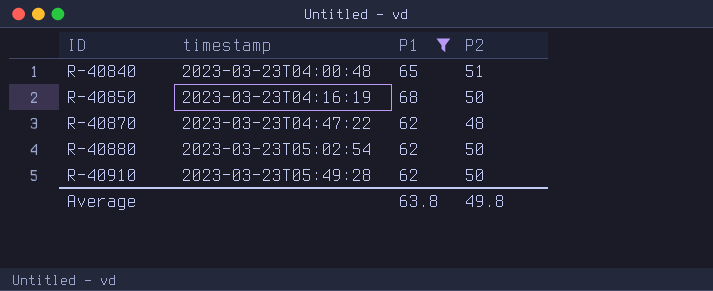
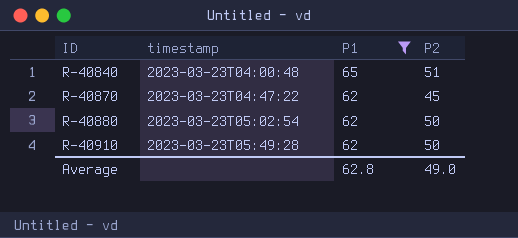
row R-40850: 2023-03-23T04:16:19 | 68 | 50 -> none
R-40870 | P2: 48 -> 45
Average | P1: 63.8 -> 62.8
Average | P2: 49.8 -> 49.0

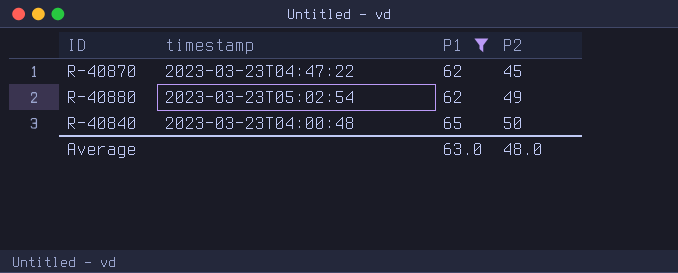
row order: ID ascending -> P1 ascending
row R-40910: 2023-03-23T05:49:28 | 62 | 50 -> none
R-40880 | P2: 50 -> 49
R-40840 | P2: 51 -> 50
Average | P1: 62.8 -> 63.0
Average | P2: 49.0 -> 48.0

